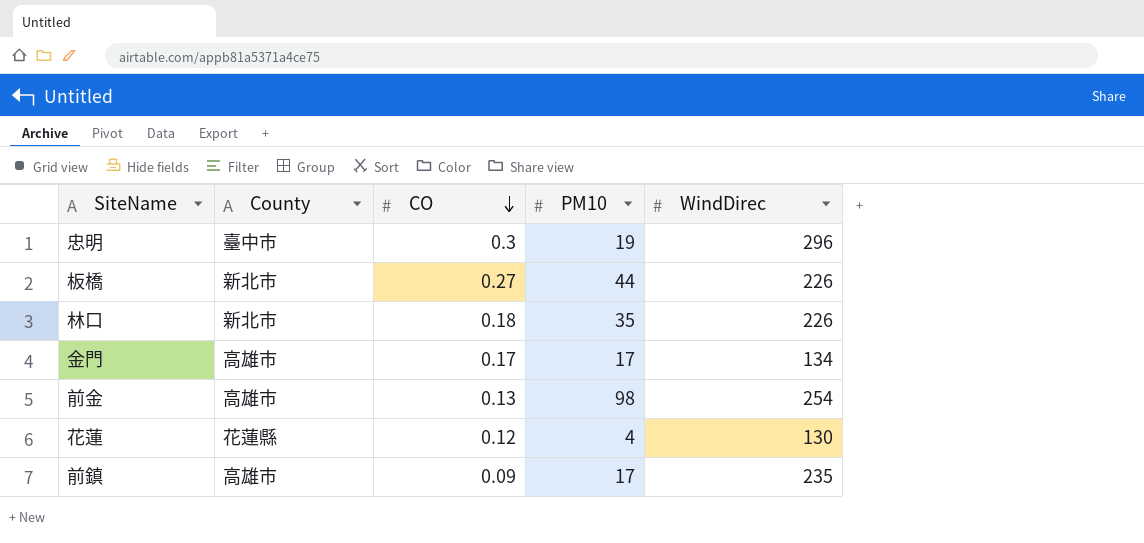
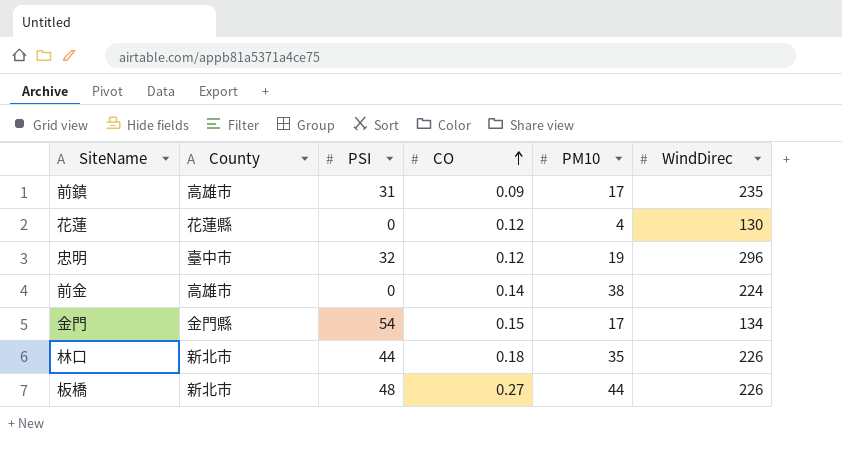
row order: CO descending -> CO ascending
column PSI | position: none -> 3
忠明 | CO: 0.3 -> 0.12
前金 | CO: 0.13 -> 0.14
前金 | PM10: 98 -> 38
前金 | WindDirec: 254 -> 224
金門 | County: 高雄市 -> 金門縣
金門 | CO: 0.17 -> 0.15

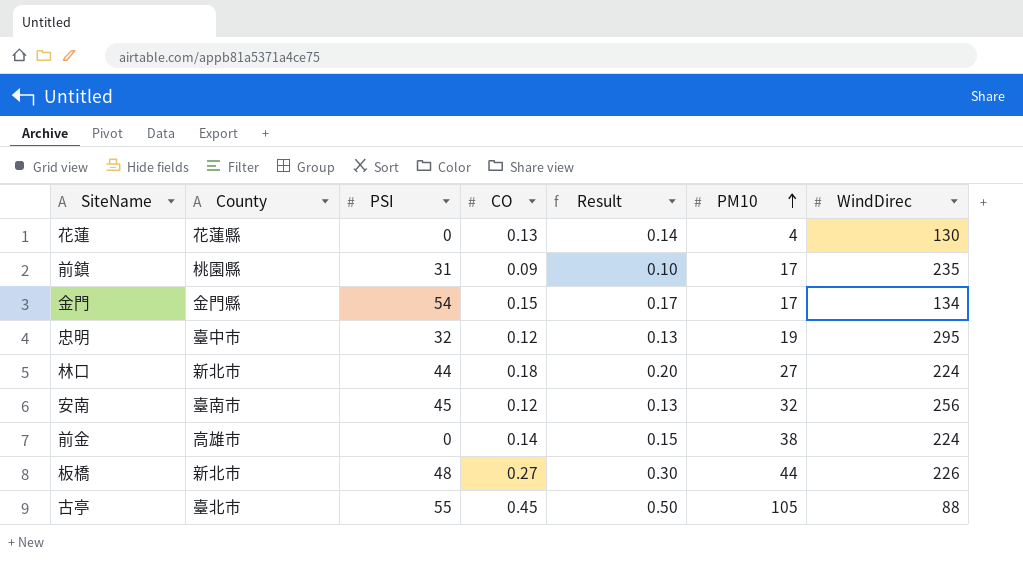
row order: CO ascending -> PM10 ascending
column Result | formula: none -> [CO] * 1.1
花蓮 | CO: 0.12 -> 0.13
前鎮 | County: 高雄市 -> 桃園縣
忠明 | WindDirec: 296 -> 295
林口 | PM10: 35 -> 27
林口 | WindDirec: 226 -> 224
row 安南: none -> 臺南市 | 45 | 0.12 | 0.13 | 32 | 256
row 古亭: none -> 臺北市 | 55 | 0.45 | 0.50 | 105 | 88

